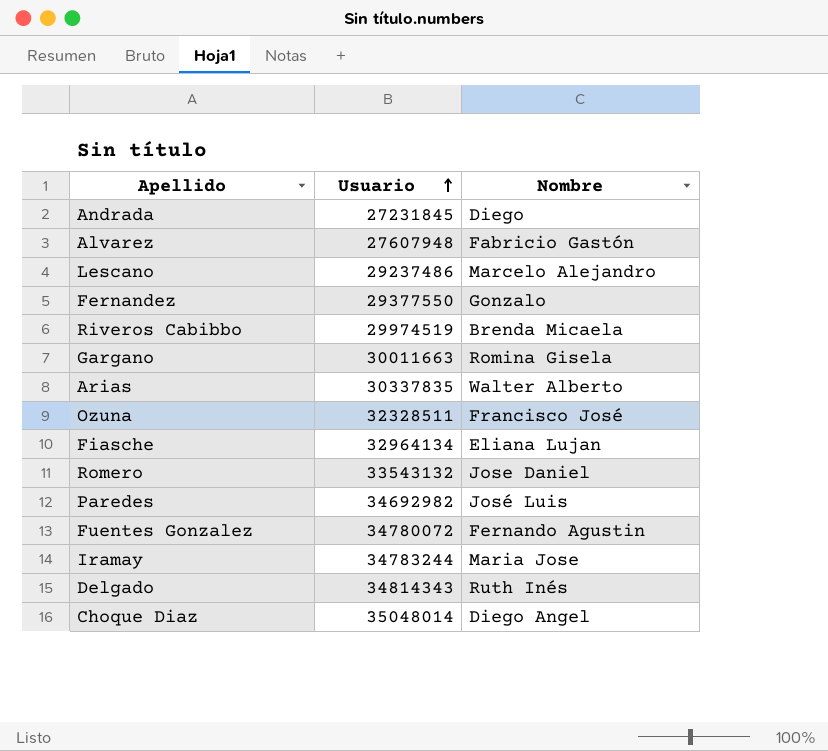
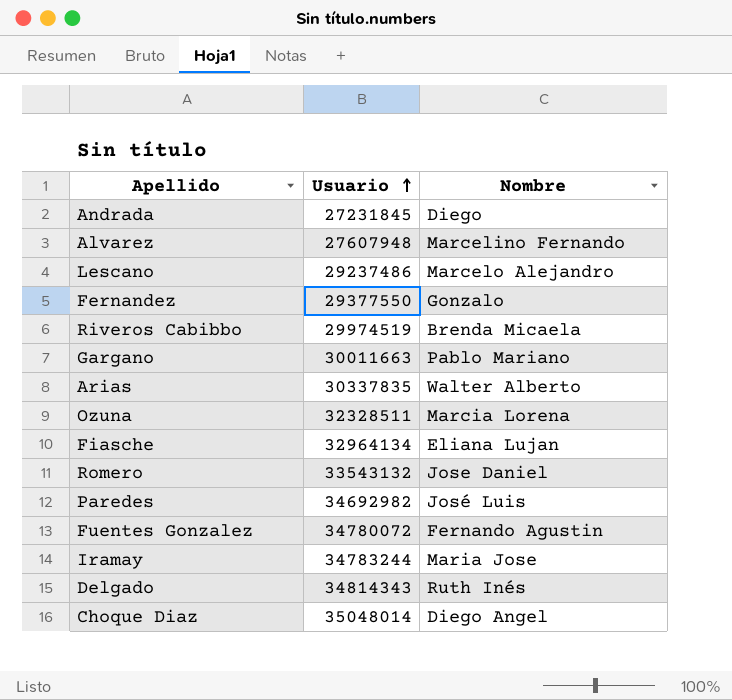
Alvarez | Nombre: Fabricio Gastón -> Marcelino Fernando
Gargano | Nombre: Romina Gisela -> Pablo Mariano
Ozuna | Nombre: Francisco José -> Marcia Lorena

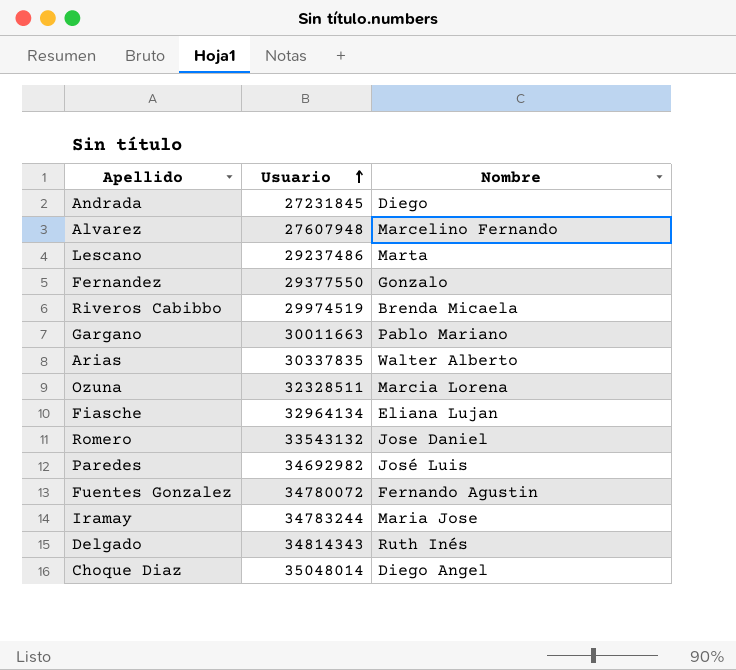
Lescano | Nombre: Marcelo Alejandro -> Marta

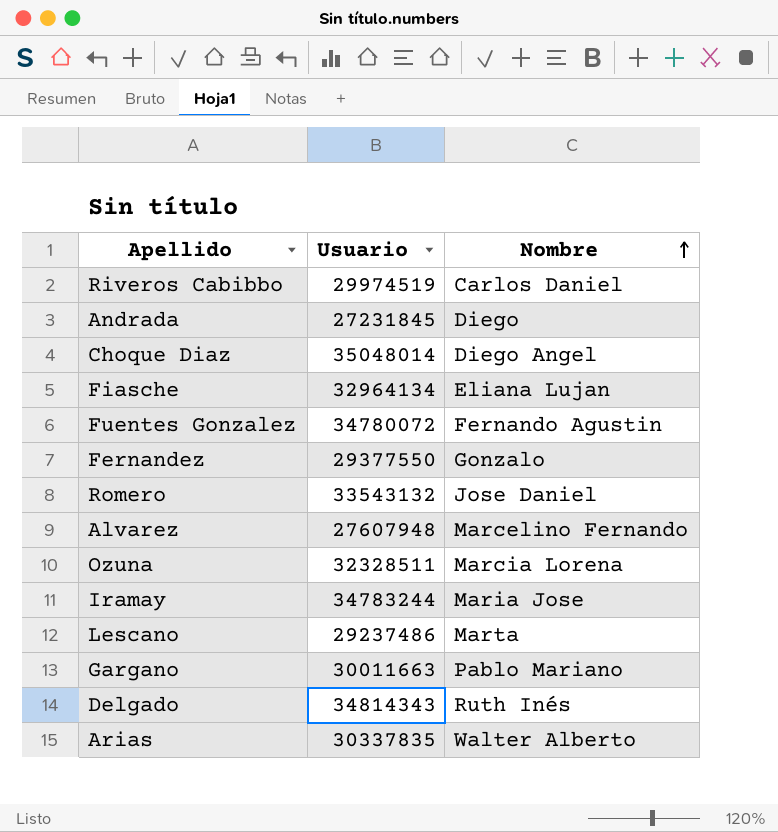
row order: Usuario ascending -> Nombre ascending
row Paredes: 34692982 | José Luis -> none
Riveros Cabibbo | Nombre: Brenda Micaela -> Carlos Daniel

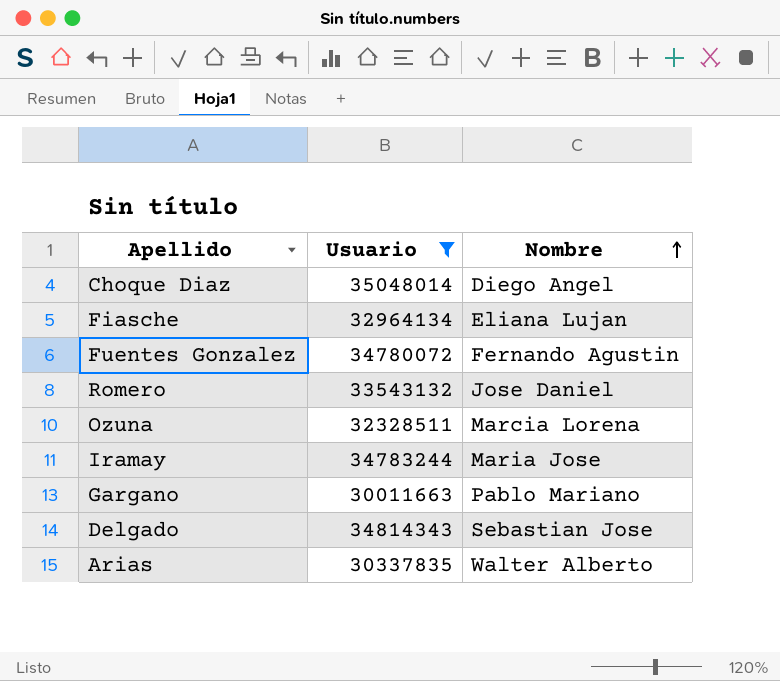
filter: none -> Usuario >= 30011663
Delgado | Nombre: Ruth Inés -> Sebastian Jose

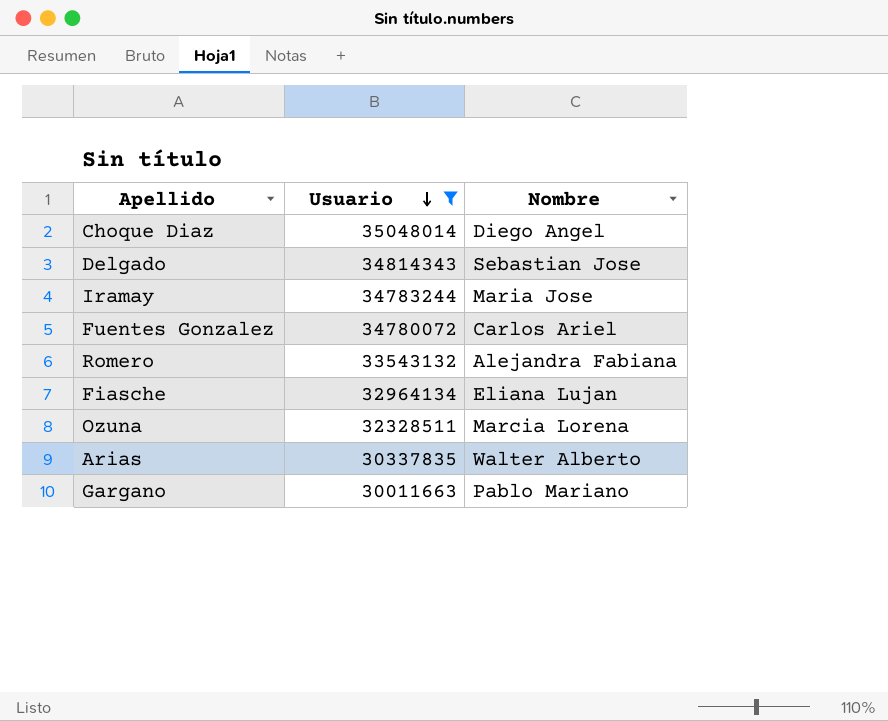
row order: Nombre ascending -> Usuario descending
Fuentes Gonzalez | Nombre: Fernando Agustin -> Carlos Ariel
Romero | Nombre: Jose Daniel -> Alejandra Fabiana

